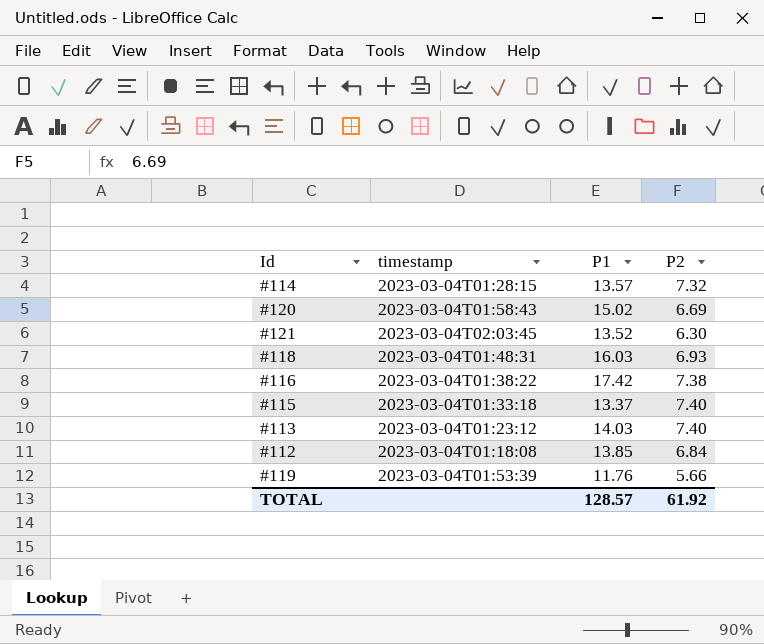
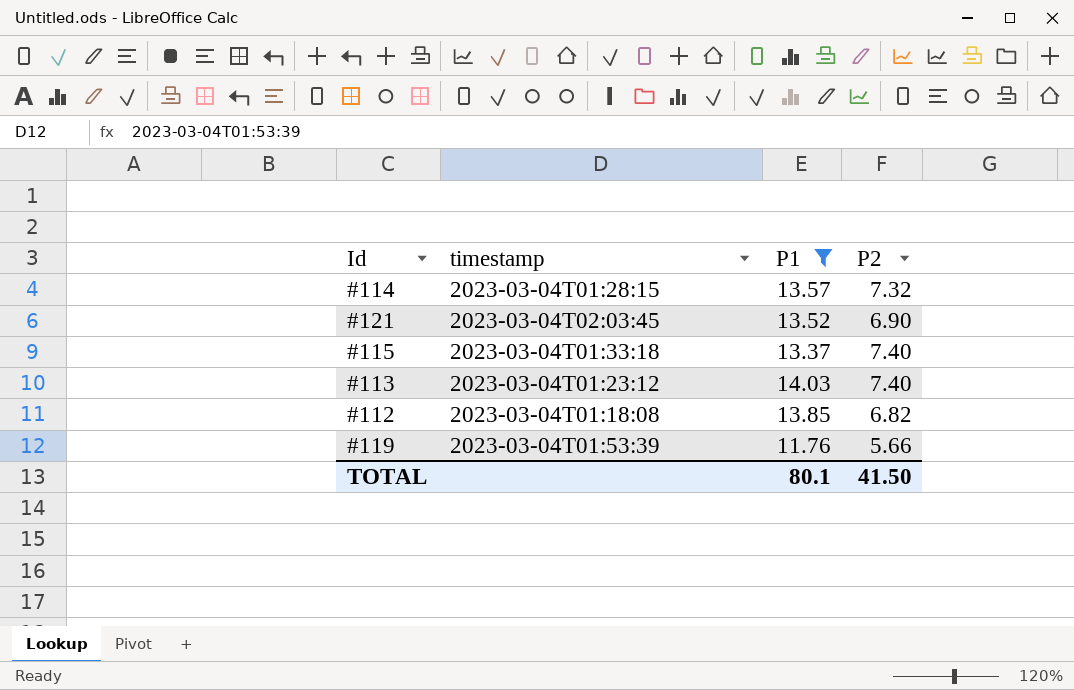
filter: none -> P1 <= 14.03
#121 | P2: 6.30 -> 6.90
#112 | P2: 6.84 -> 6.82
TOTAL | P1: 128.57 -> 80.1
TOTAL | P2: 61.92 -> 41.50

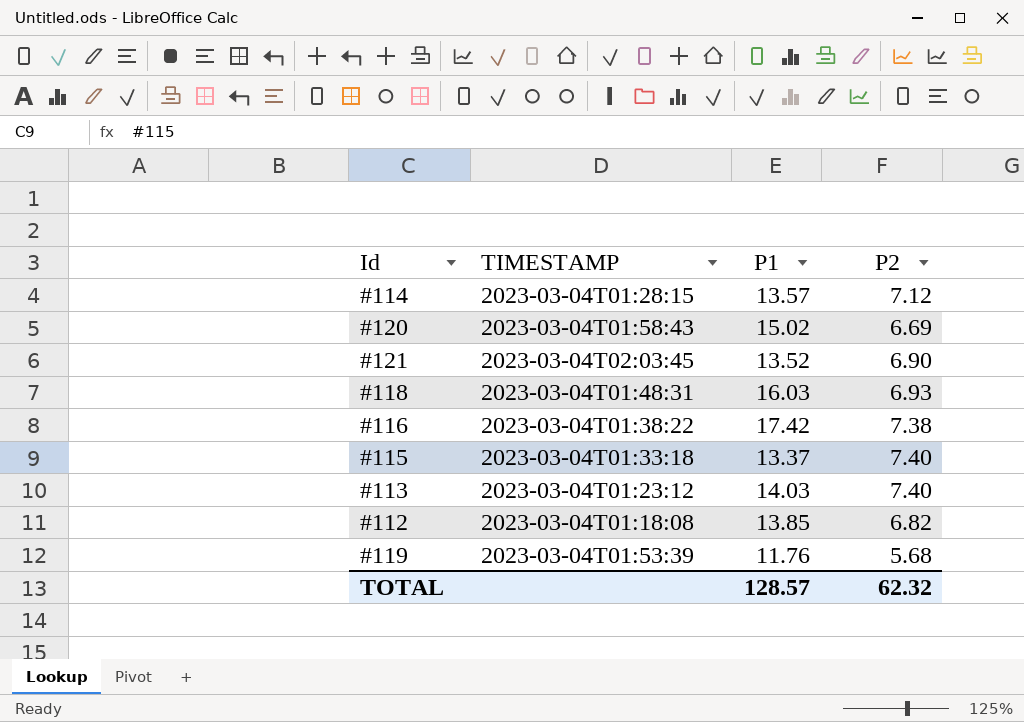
filter: P1 <= 14.03 -> none
column name: timestamp -> TIMESTAMP
#114 | P2: 7.32 -> 7.12
#119 | P2: 5.66 -> 5.68
TOTAL | P1: 80.1 -> 128.57
TOTAL | P2: 41.50 -> 62.32

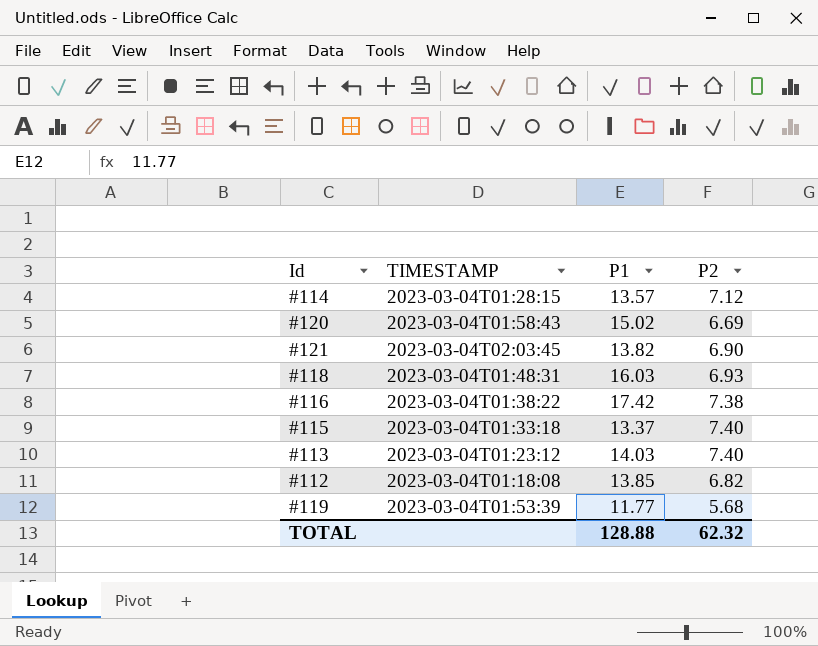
#121 | P1: 13.52 -> 13.82
#119 | P1: 11.76 -> 11.77
TOTAL | P1: 128.57 -> 128.88

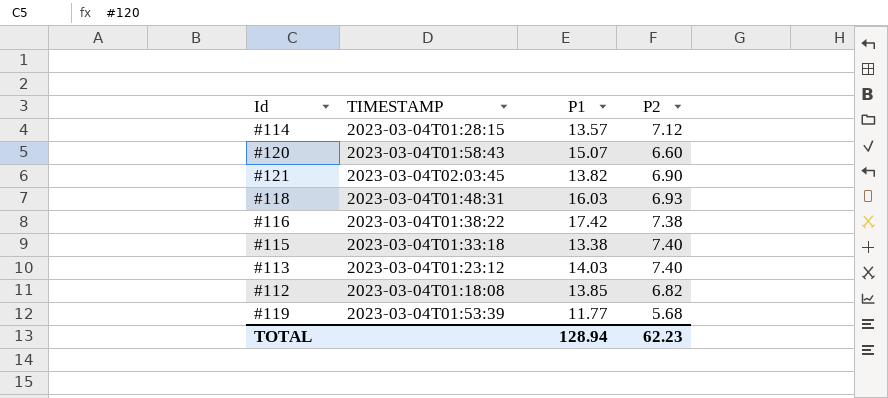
#120 | P1: 15.02 -> 15.07
#120 | P2: 6.69 -> 6.60
#115 | P1: 13.37 -> 13.38
TOTAL | P1: 128.88 -> 128.94
TOTAL | P2: 62.32 -> 62.23

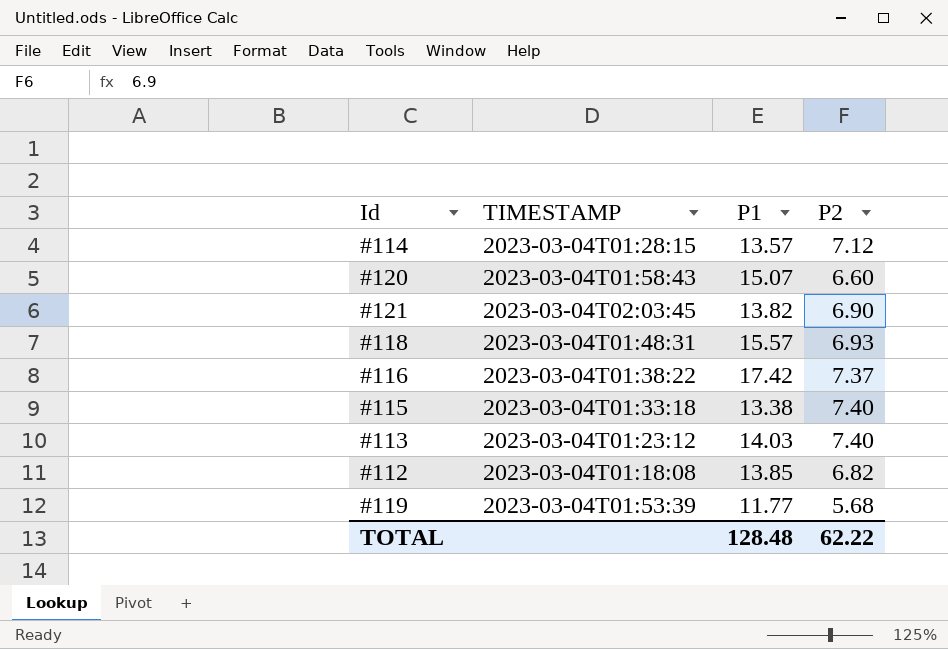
#118 | P1: 16.03 -> 15.57
#116 | P2: 7.38 -> 7.37
TOTAL | P1: 128.94 -> 128.48
TOTAL | P2: 62.23 -> 62.22

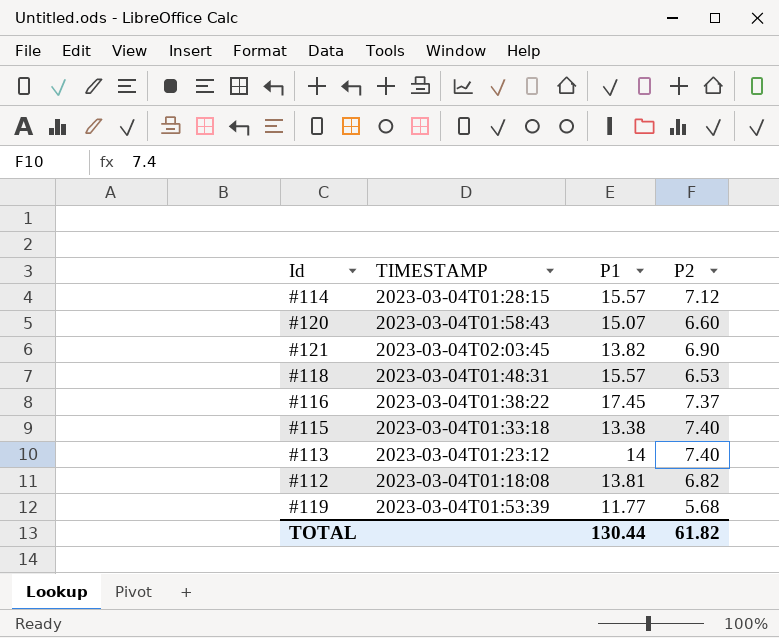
#114 | P1: 13.57 -> 15.57
#118 | P2: 6.93 -> 6.53
#116 | P1: 17.42 -> 17.45
#113 | P1: 14.03 -> 14
#112 | P1: 13.85 -> 13.81
TOTAL | P1: 128.48 -> 130.44
TOTAL | P2: 62.22 -> 61.82

